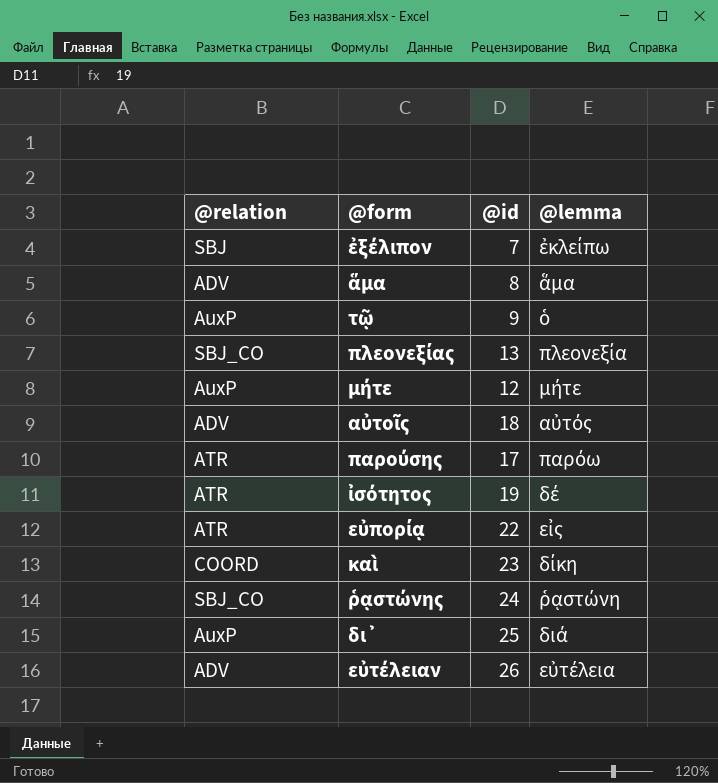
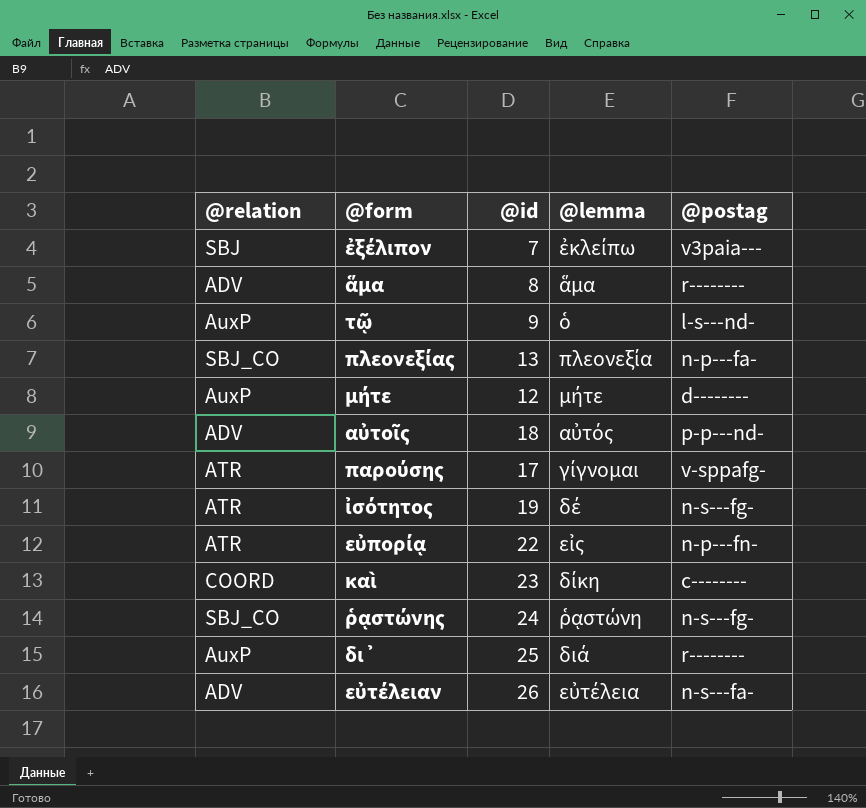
column @postag | position: none -> 5
παρούσης | @lemma: παρόω -> γίγνομαι

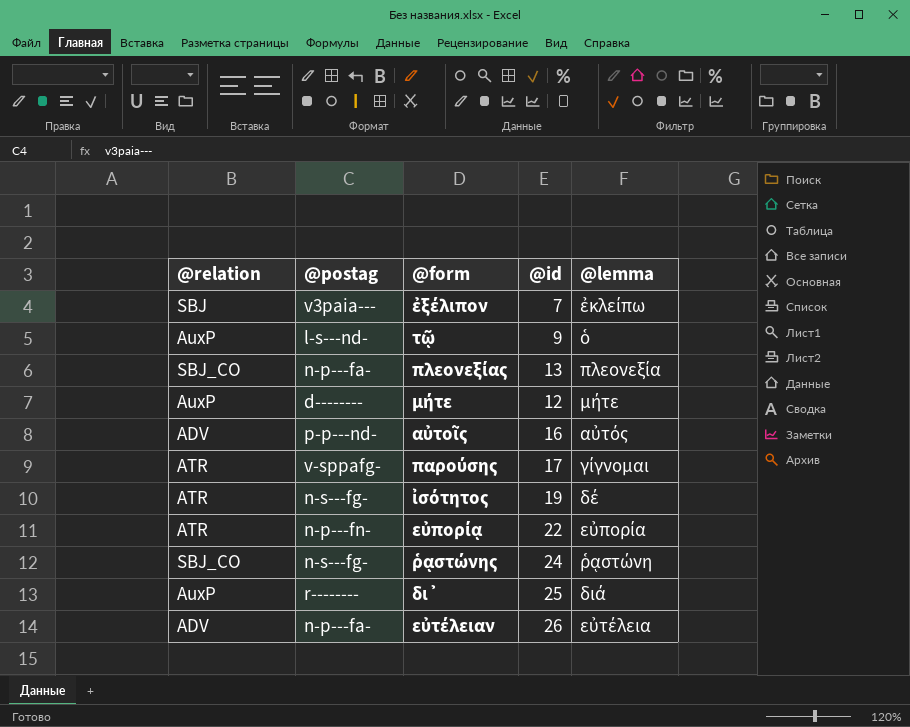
column @postag | position: 5 -> 2
row ἅμα: ADV | 8 | ἅμα | r-------- -> none
row καὶ: COORD | 23 | δίκη | c-------- -> none
αὐτοῖς | @id: 18 -> 16
εὐπορίᾳ | @lemma: εἰς -> εὐπορία
εὐτέλειαν | @postag: n-s---fa- -> n-p---fa-

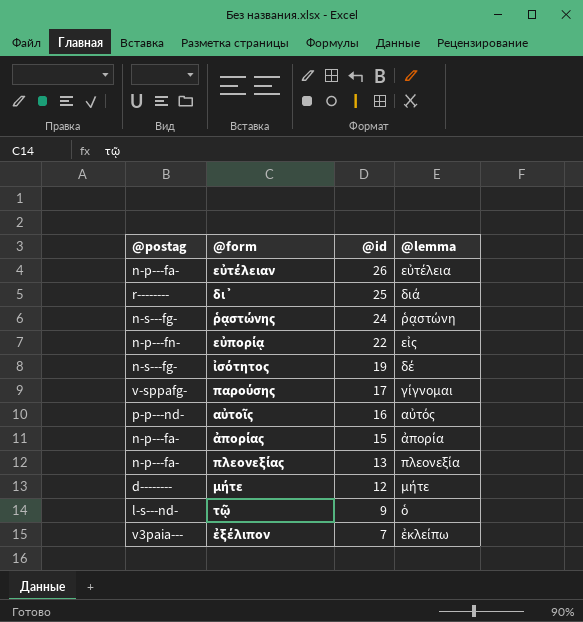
row order: none -> @id descending
column @relation | position: 1 -> none
εὐπορίᾳ | @lemma: εὐπορία -> εἰς
row ἀπορίας: none -> n-p---fa- | 15 | ἀπορία

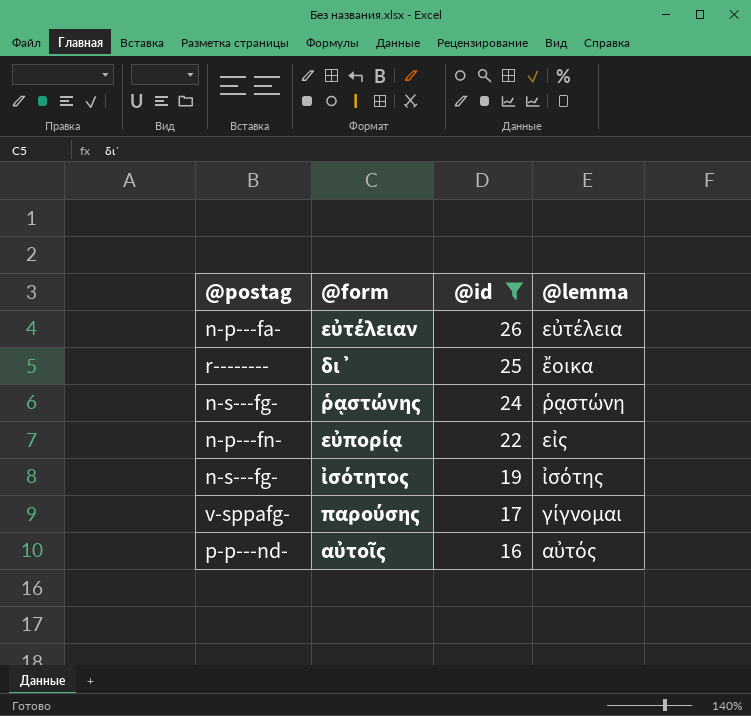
filter: none -> @id >= 16
δι᾽ | @lemma: διά -> ἔοικα
ἰσότητος | @lemma: δέ -> ἰσότης

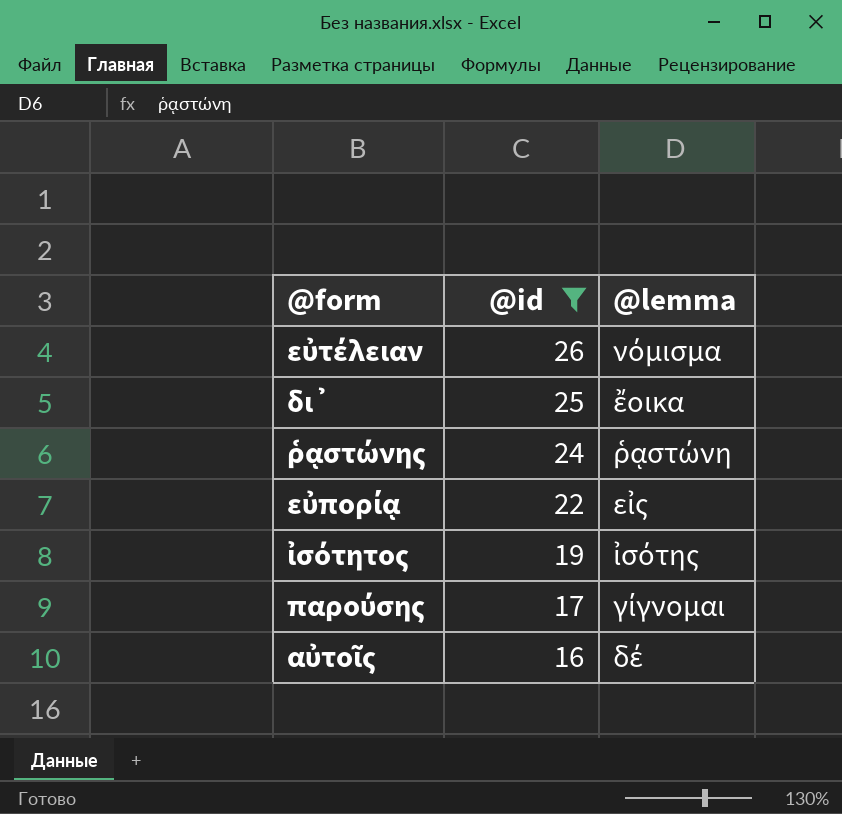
column @postag | position: 1 -> none
εὐτέλειαν | @lemma: εὐτέλεια -> νόμισμα
αὐτοῖς | @lemma: αὐτός -> δέ

